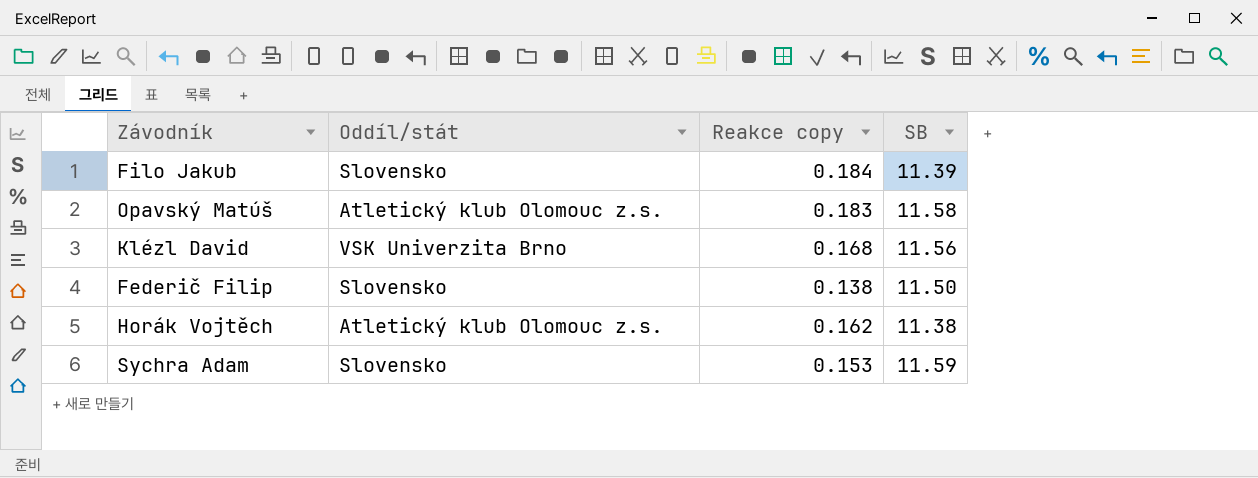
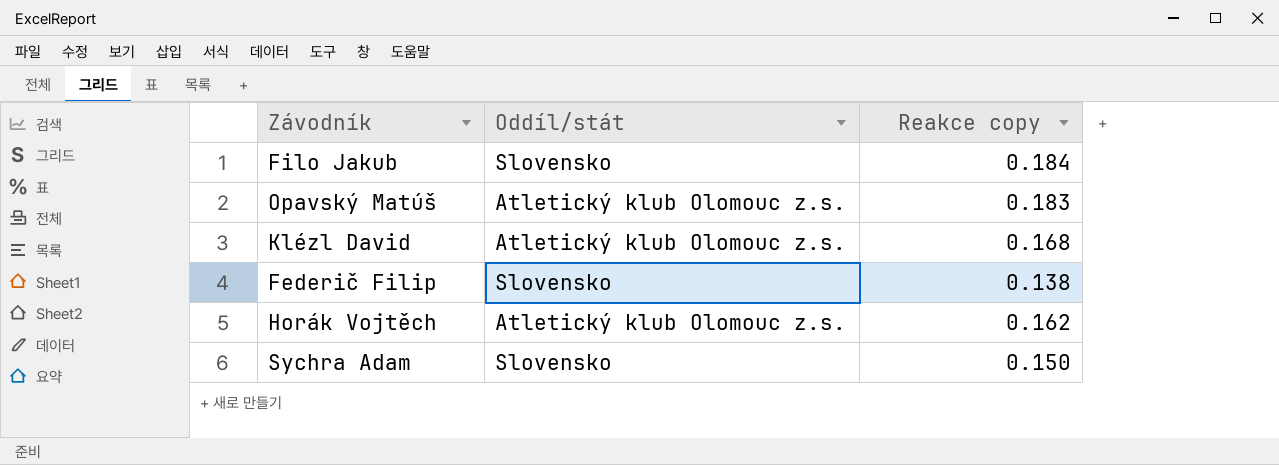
column SB | position: 4 -> none
Klézl David | Oddíl/stát: VSK Univerzita Brno -> Atletický klub Olomouc z.s.
Sychra Adam | Reakce copy: 0.153 -> 0.150

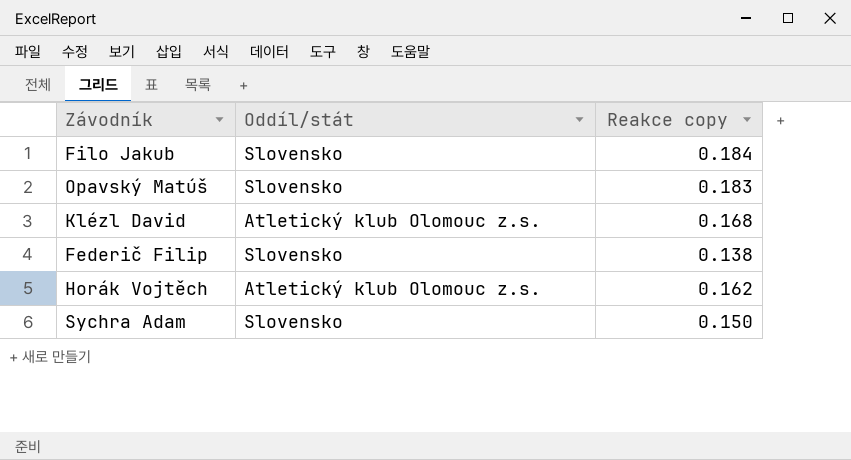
Opavský Matúš | Oddíl/stát: Atletický klub Olomouc z.s. -> Slovensko

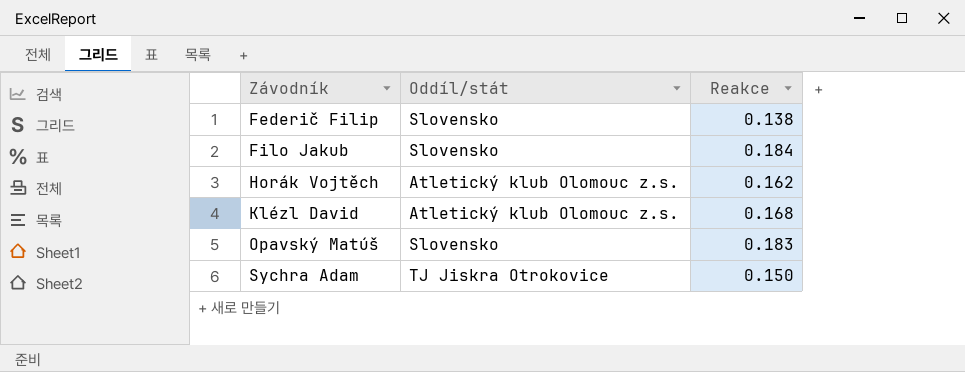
row order: none -> Závodník ascending
column name: Reakce copy -> Reakce
Sychra Adam | Oddíl/stát: Slovensko -> TJ Jiskra Otrokovice

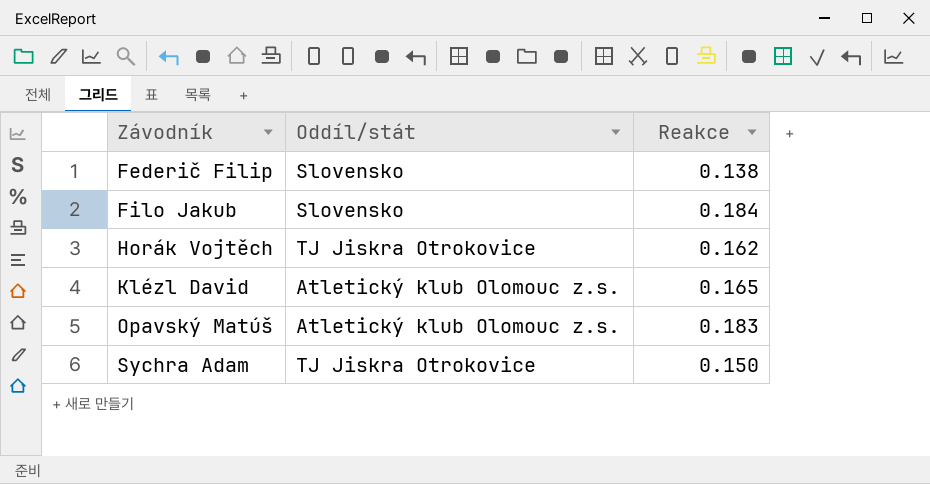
Horák Vojtěch | Oddíl/stát: Atletický klub Olomouc z.s. -> TJ Jiskra Otrokovice
Klézl David | Reakce: 0.168 -> 0.165
Opavský Matúš | Oddíl/stát: Slovensko -> Atletický klub Olomouc z.s.

